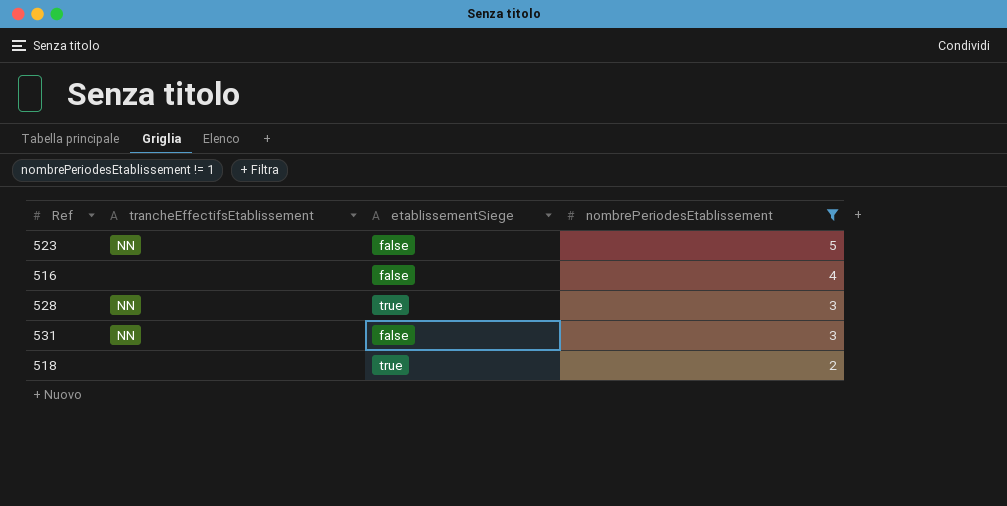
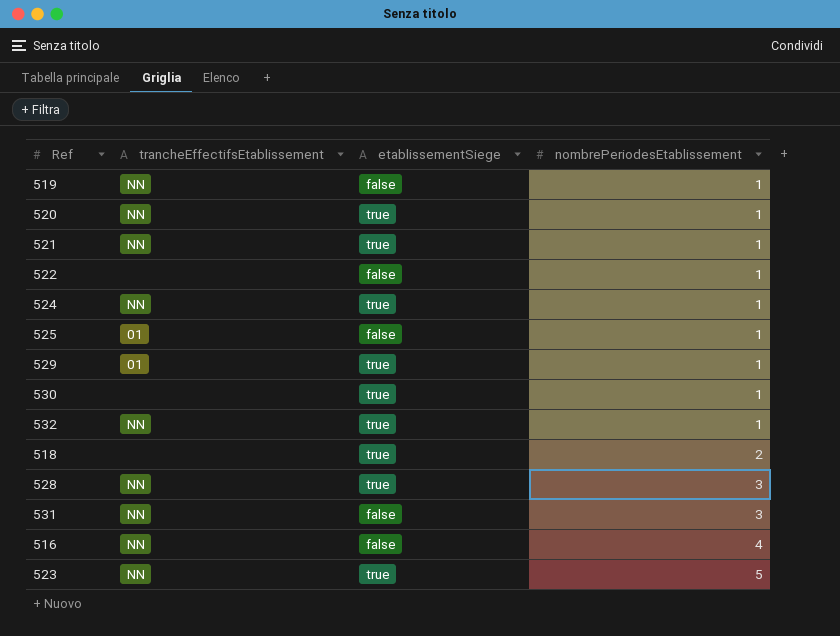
filter: nombrePeriodesEtablissement != 1 -> none
row order: nombrePeriodesEtablissement descending -> nombrePeriodesEtablissement ascending
516 | trancheEffectifsEtablissement: none -> NN
523 | etablissementSiege: false -> true

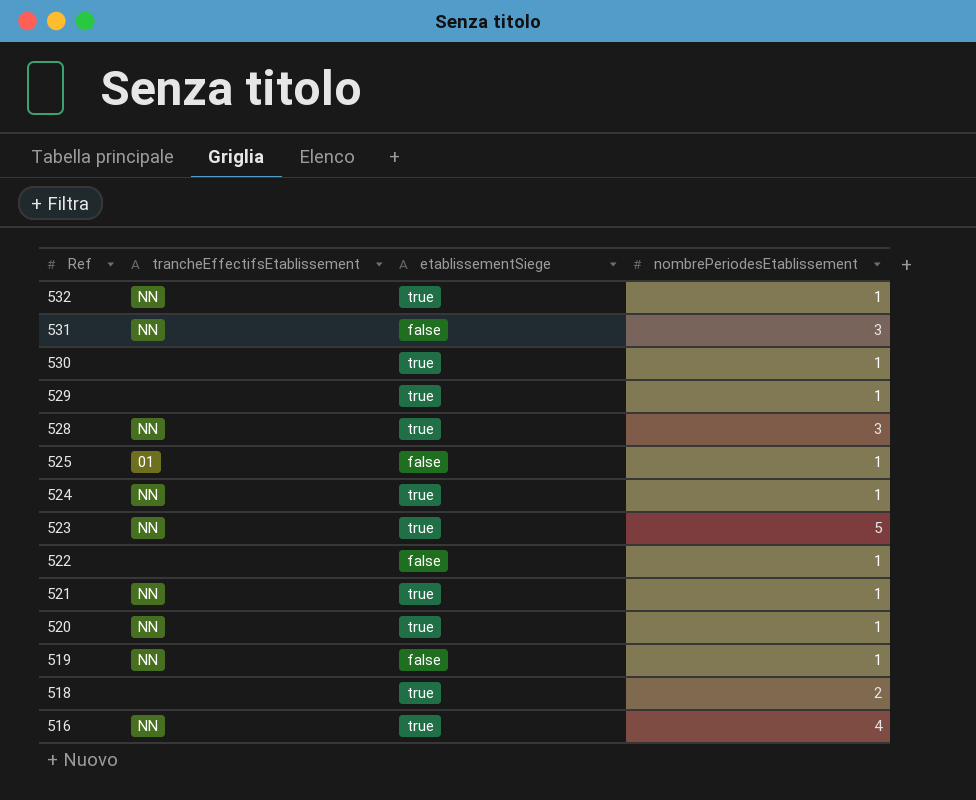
row order: nombrePeriodesEtablissement ascending -> Ref descending
529 | trancheEffectifsEtablissement: 01 -> none
516 | etablissementSiege: false -> true

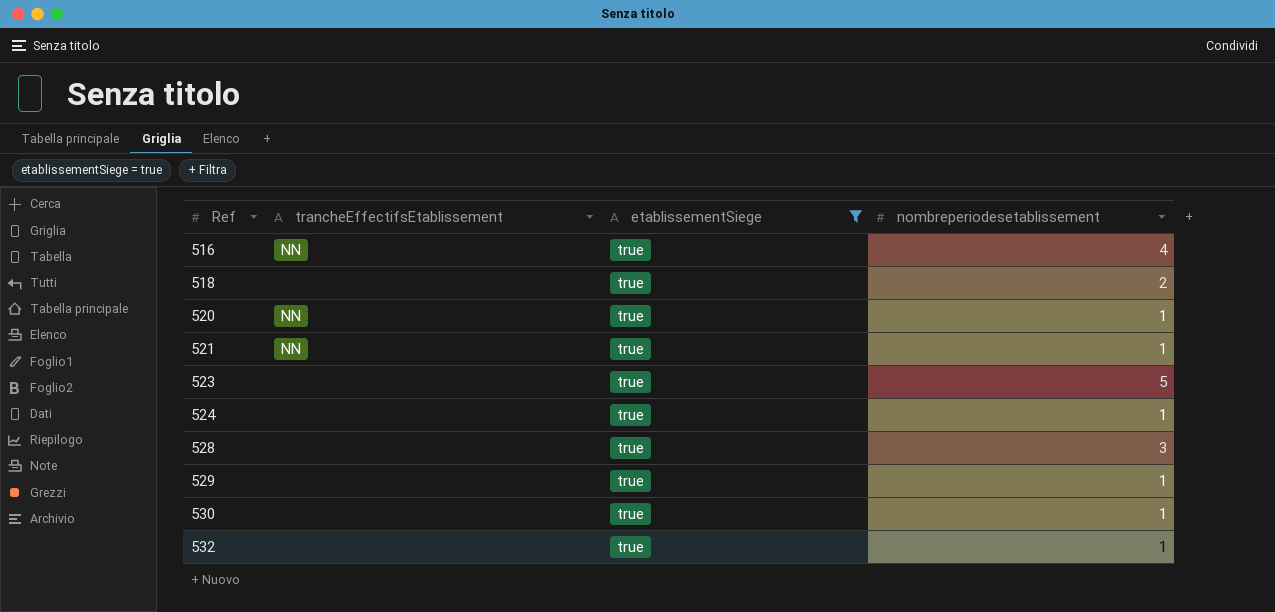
filter: none -> etablissementSiege = true
row order: Ref descending -> Ref ascending
column name: nombrePeriodesEtablissement -> nombreperiodesetablissement
523 | trancheEffectifsEtablissement: NN -> none
524 | trancheEffectifsEtablissement: NN -> none
528 | trancheEffectifsEtablissement: NN -> none
532 | trancheEffectifsEtablissement: NN -> none

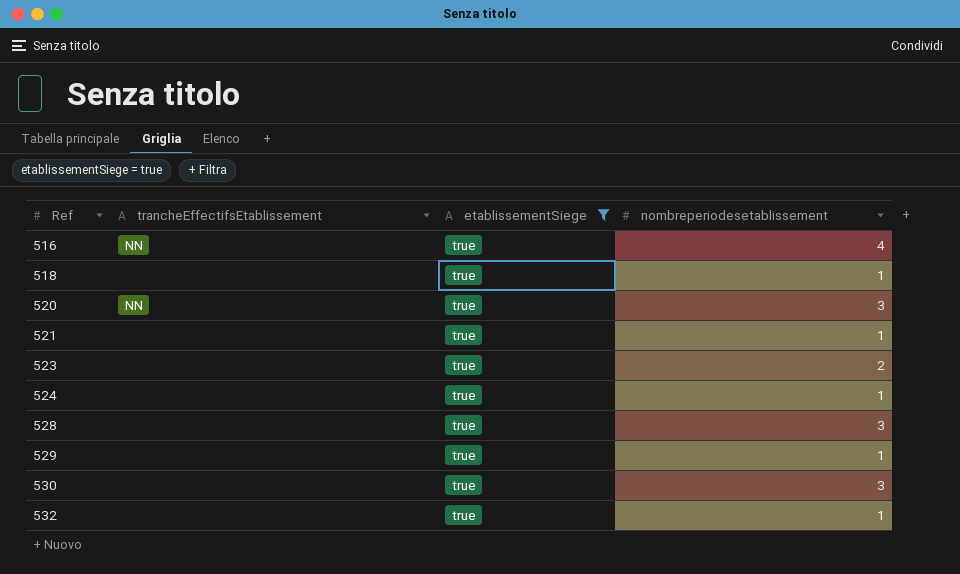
518 | nombreperiodesetablissement: 2 -> 1
520 | nombreperiodesetablissement: 1 -> 3
521 | trancheEffectifsEtablissement: NN -> none
523 | nombreperiodesetablissement: 5 -> 2
530 | nombreperiodesetablissement: 1 -> 3

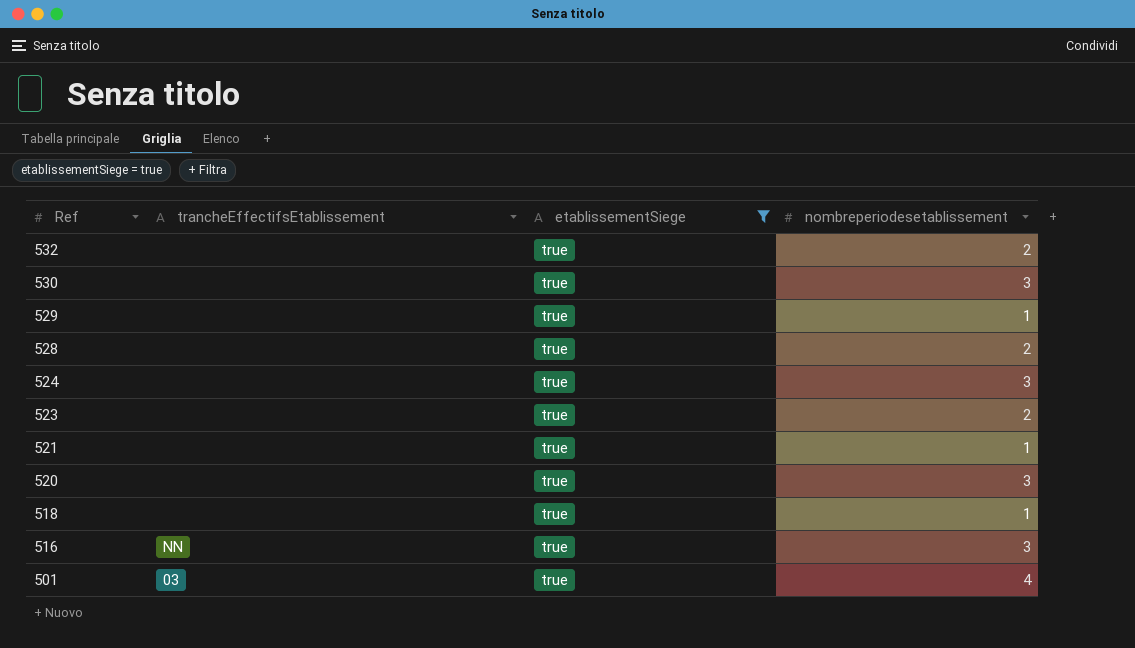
row order: Ref ascending -> Ref descending
532 | nombreperiodesetablissement: 1 -> 2
528 | nombreperiodesetablissement: 3 -> 2
524 | nombreperiodesetablissement: 1 -> 3
520 | trancheEffectifsEtablissement: NN -> none
516 | nombreperiodesetablissement: 4 -> 3
row 501: none -> 03 | true | 4

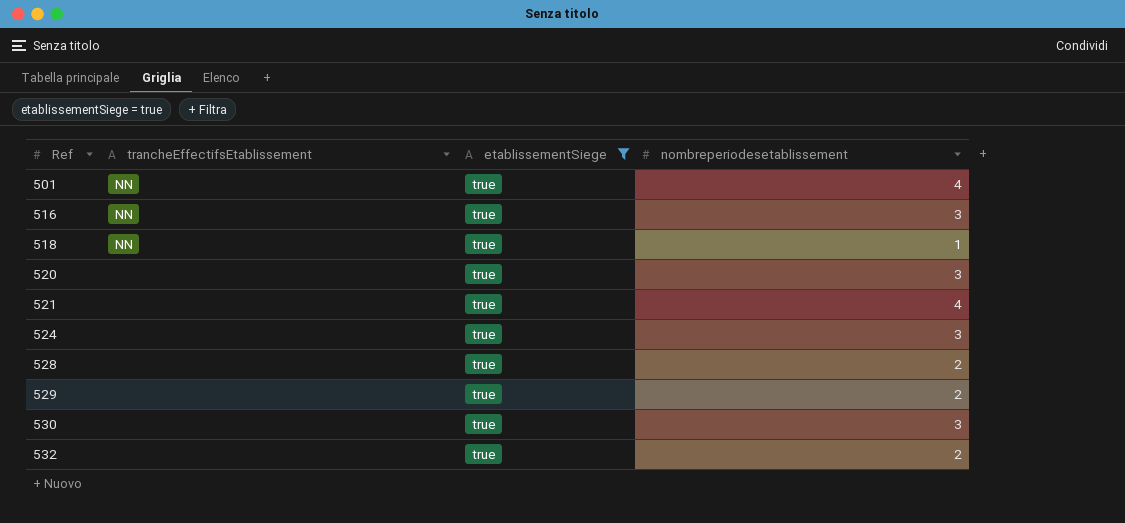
row order: Ref descending -> Ref ascending
row 523: none | true | 2 -> none
501 | trancheEffectifsEtablissement: 03 -> NN
518 | trancheEffectifsEtablissement: none -> NN
521 | nombreperiodesetablissement: 1 -> 4
529 | nombreperiodesetablissement: 1 -> 2

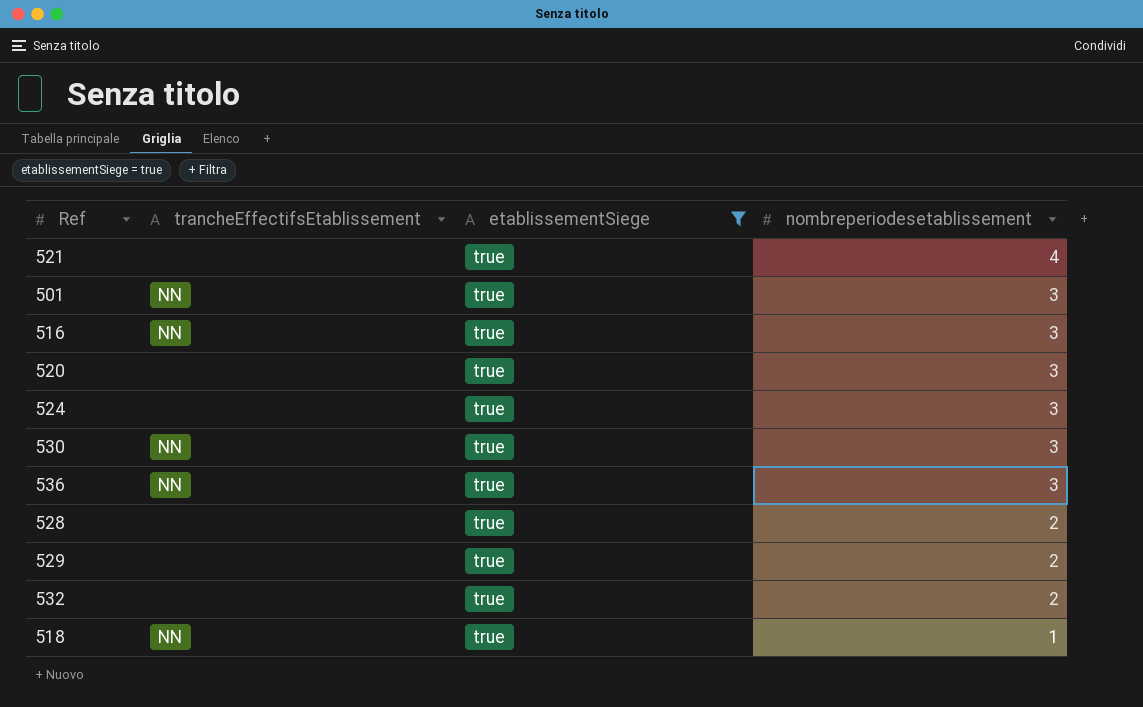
row order: Ref ascending -> nombreperiodesetablissement descending
501 | nombreperiodesetablissement: 4 -> 3
530 | trancheEffectifsEtablissement: none -> NN
row 536: none -> NN | true | 3

